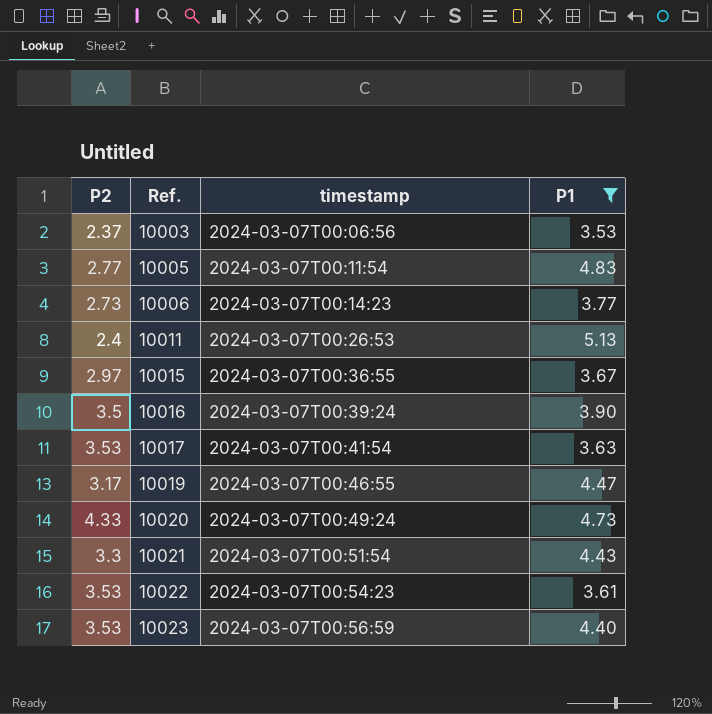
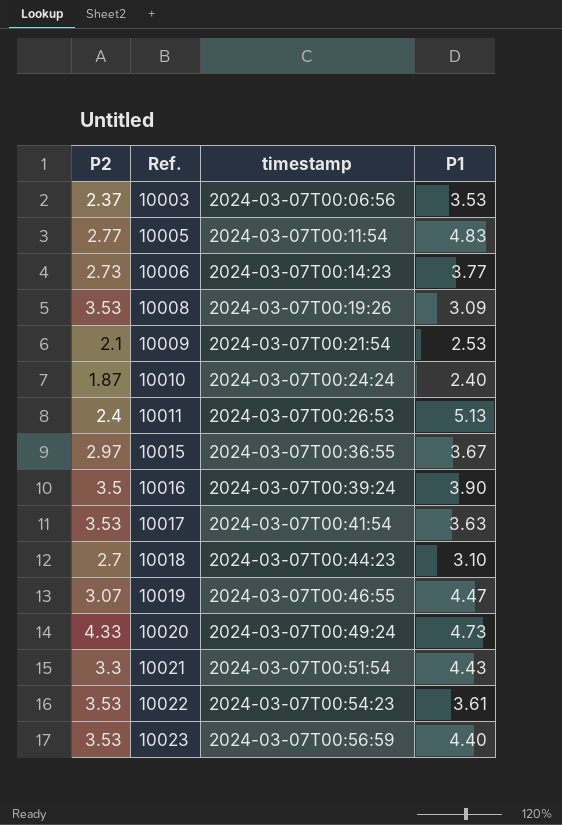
filter: P1 >= 3.53 -> none
10019 | P2: 3.17 -> 3.07

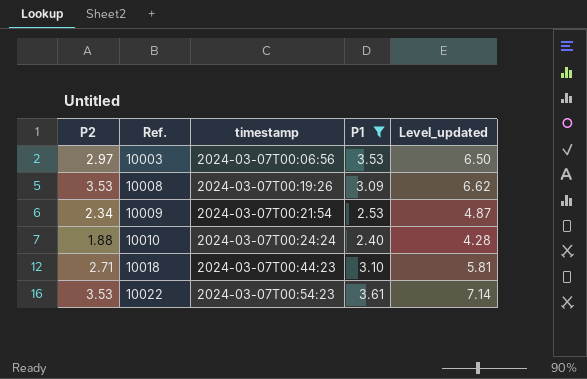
filter: none -> P1 <= 3.61
column Level_updated | formula: none -> [P2] + [P1]
10003 | P2: 2.37 -> 2.97
10009 | P2: 2.1 -> 2.34
10010 | P2: 1.87 -> 1.88
10018 | P2: 2.7 -> 2.71

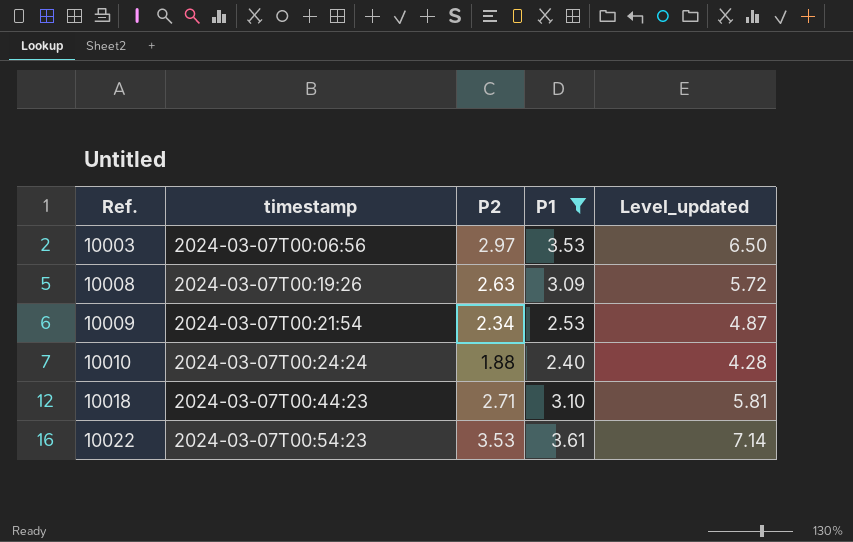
column P2 | position: 1 -> 3
10008 | P2: 3.53 -> 2.63
10008 | Level_updated: 6.62 -> 5.72

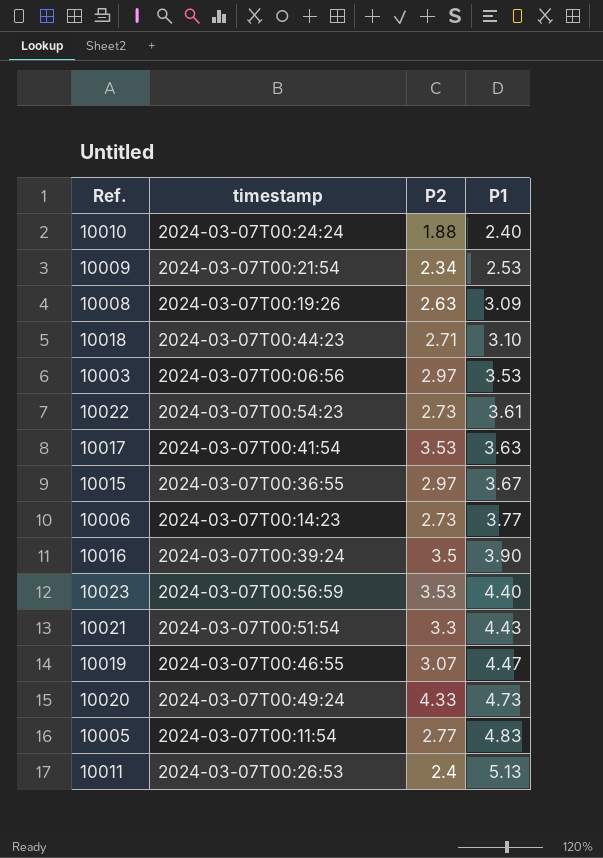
filter: P1 <= 3.61 -> none
row order: Ref. ascending -> P1 ascending
column Level_updated | formula: [P2] + [P1] -> none
10022 | P2: 3.53 -> 2.73

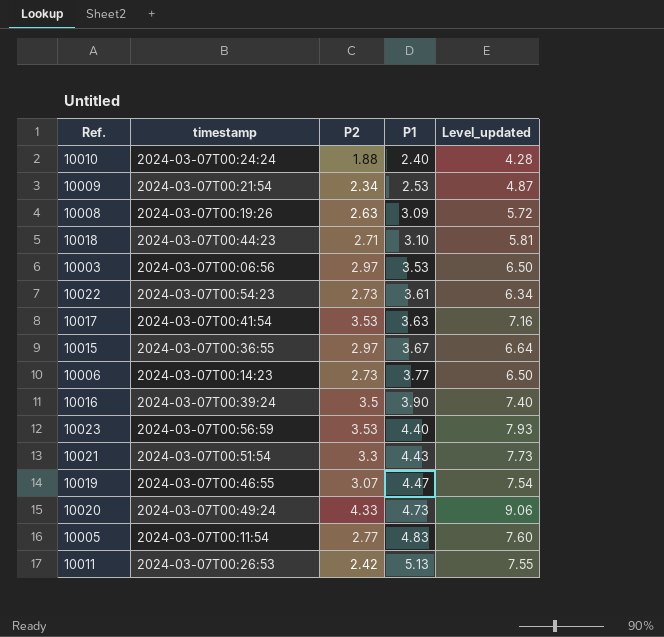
column Level_updated | formula: none -> [P2] + [P1]
10011 | P2: 2.4 -> 2.42

